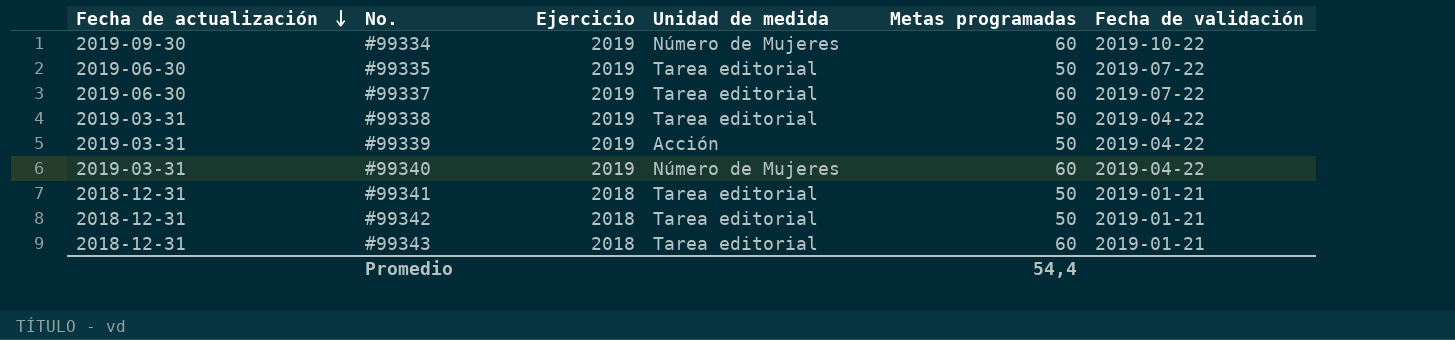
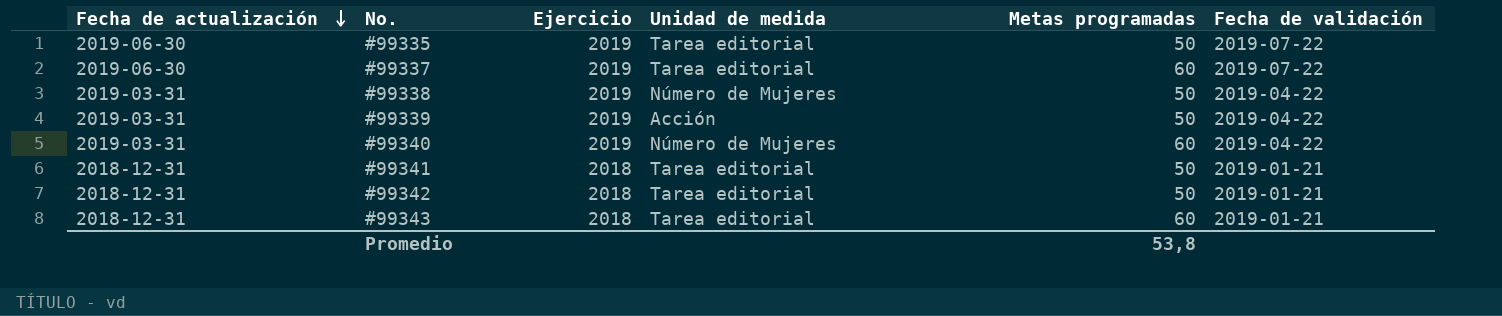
row #99334: 2019-09-30 | 2019 | Número de Mujeres | 60 | 2019-10-22 -> none
#99338 | Unidad de medida: Tarea editorial -> Número de Mujeres
Promedio | Metas programadas: 54,4 -> 53,8

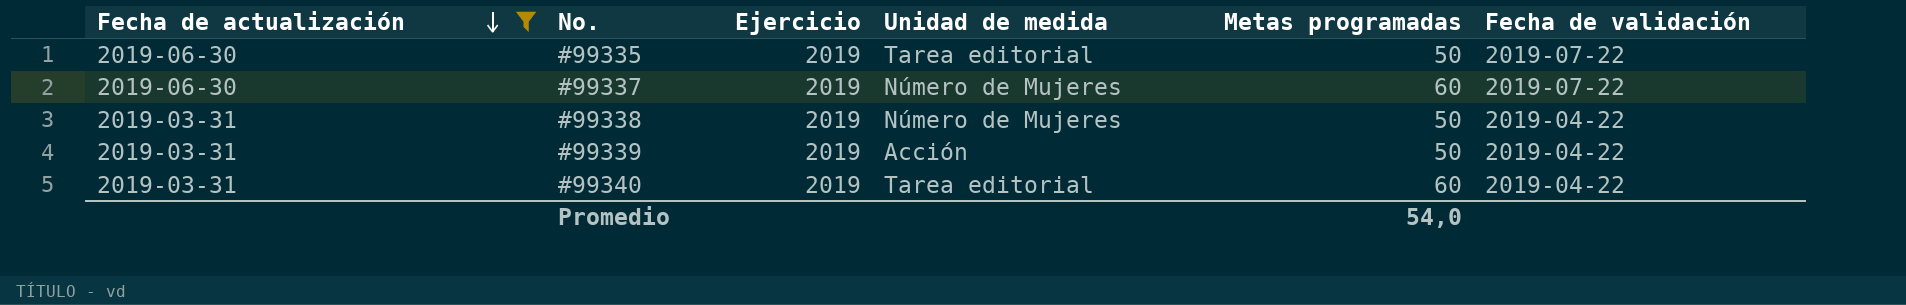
filter: none -> Fecha de actualización != 2018-12-31
#99337 | Unidad de medida: Tarea editorial -> Número de Mujeres
#99340 | Unidad de medida: Número de Mujeres -> Tarea editorial
Promedio | Metas programadas: 53,8 -> 54,0

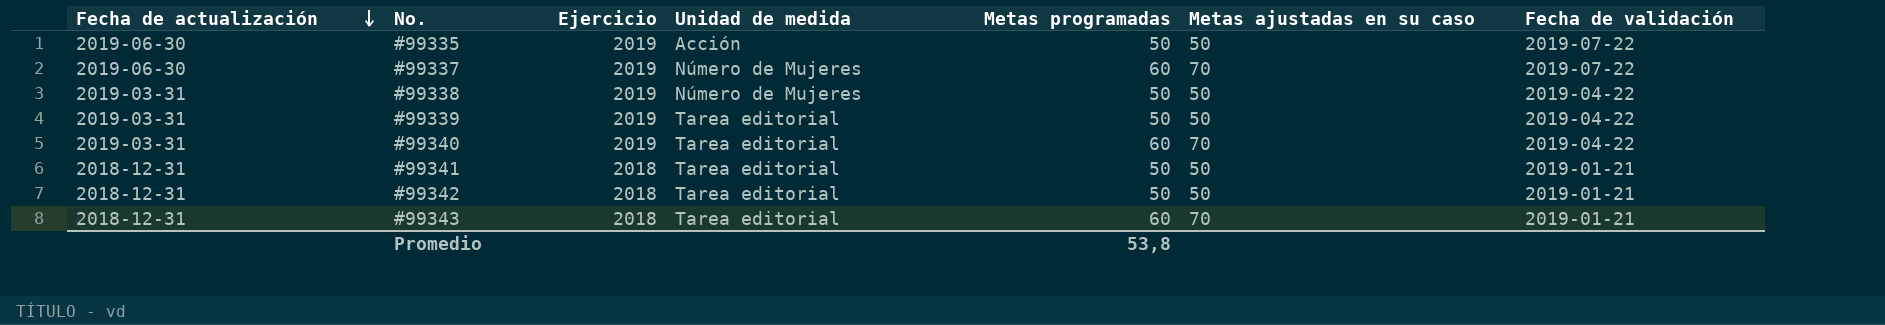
filter: Fecha de actualización != 2018-12-31 -> none
column Metas ajustadas en su caso | position: none -> 6
#99335 | Unidad de medida: Tarea editorial -> Acción
#99339 | Unidad de medida: Acción -> Tarea editorial
Promedio | Metas programadas: 54,0 -> 53,8

